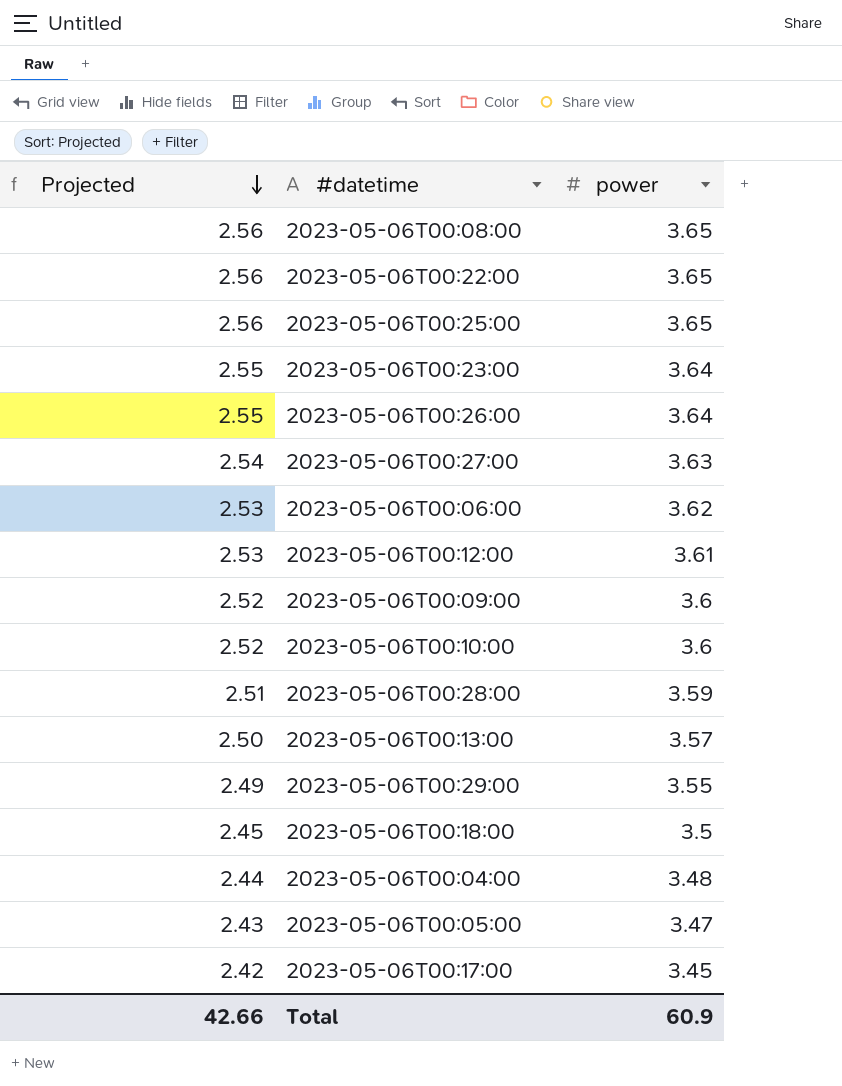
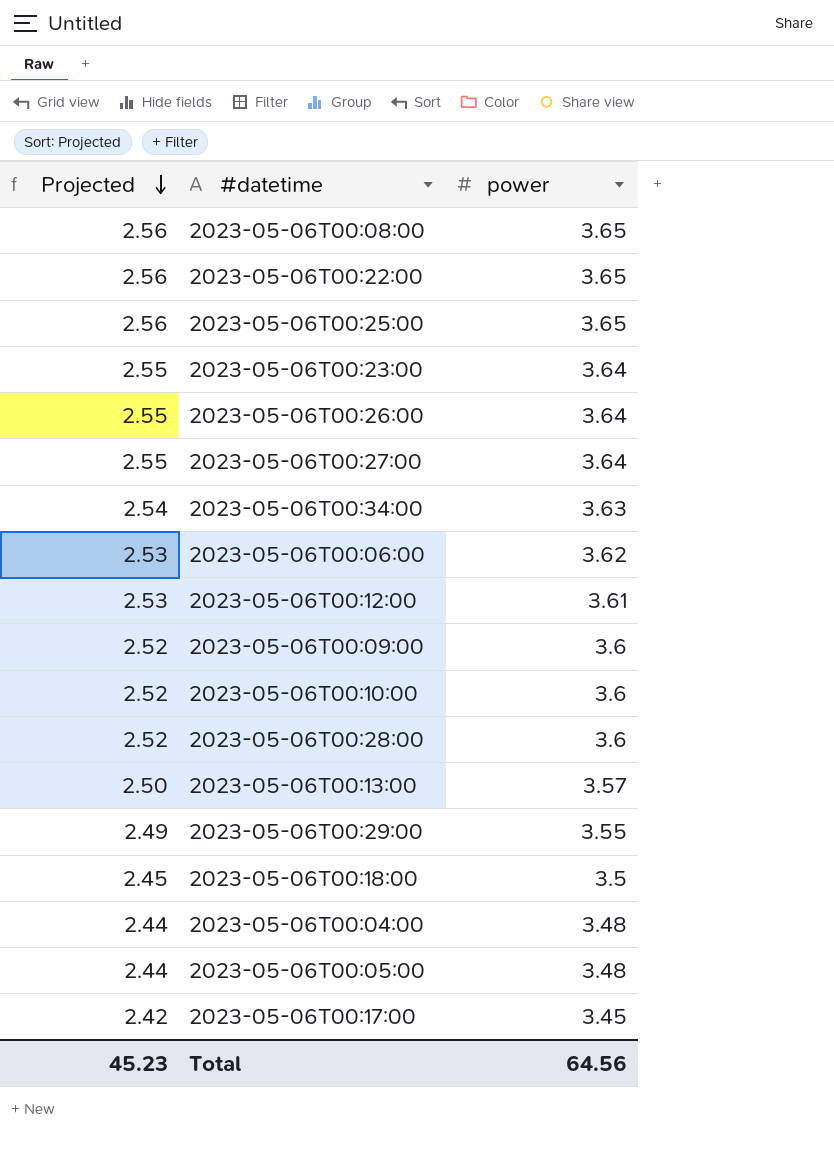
2023-05-06T00:27:00 | Projected: 2.54 -> 2.55
2023-05-06T00:27:00 | power: 3.63 -> 3.64
row 2023-05-06T00:34:00: none -> 2.54 | 3.63
2023-05-06T00:28:00 | Projected: 2.51 -> 2.52
2023-05-06T00:28:00 | power: 3.59 -> 3.6
2023-05-06T00:05:00 | Projected: 2.43 -> 2.44
2023-05-06T00:05:00 | power: 3.47 -> 3.48
Total | Projected: 42.66 -> 45.23
Total | power: 60.9 -> 64.56

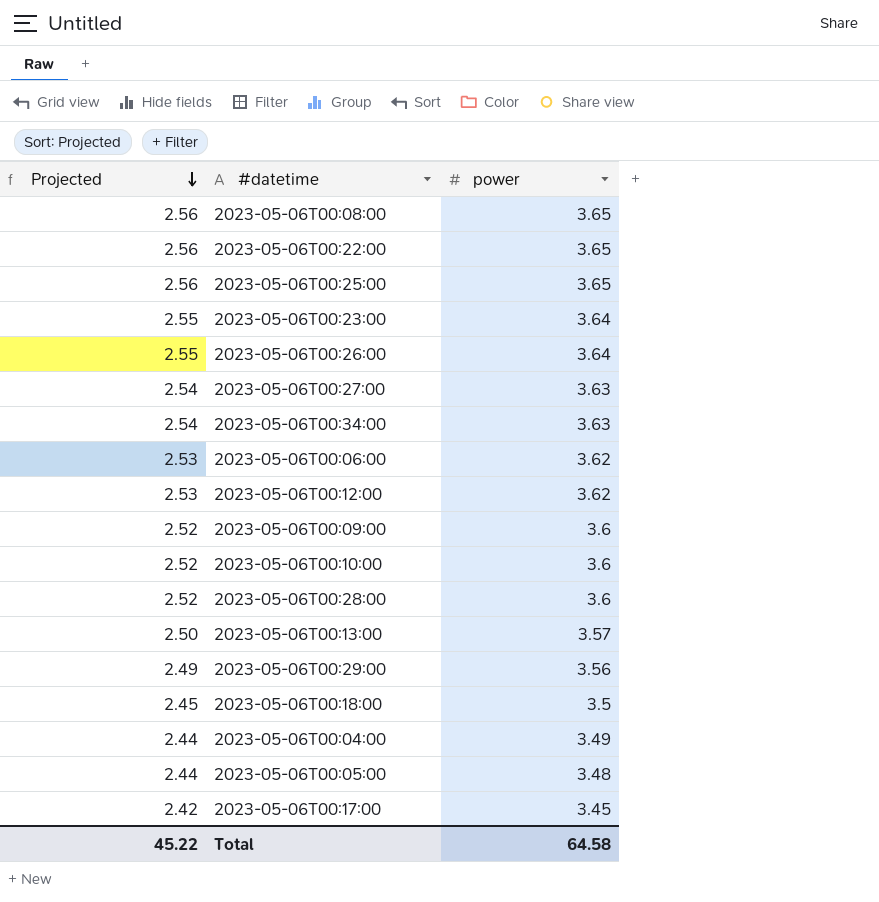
2023-05-06T00:27:00 | Projected: 2.55 -> 2.54
2023-05-06T00:27:00 | power: 3.64 -> 3.63
2023-05-06T00:12:00 | power: 3.61 -> 3.62
2023-05-06T00:29:00 | power: 3.55 -> 3.56
2023-05-06T00:04:00 | power: 3.48 -> 3.49
Total | Projected: 45.23 -> 45.22
Total | power: 64.56 -> 64.58

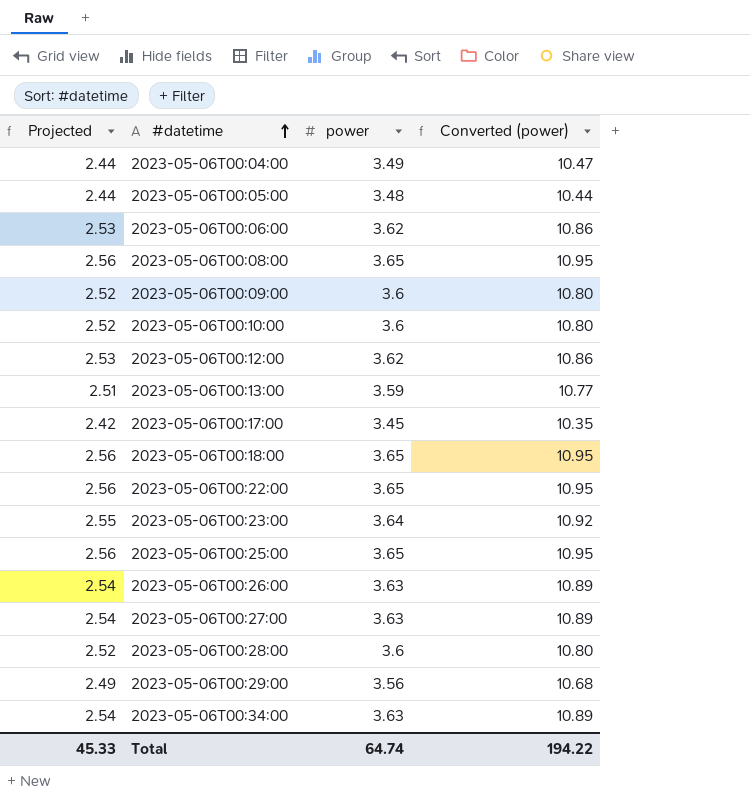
row order: Projected descending -> #datetime ascending
column Converted (power) | formula: none -> [power] * 3
2023-05-06T00:13:00 | Projected: 2.50 -> 2.51
2023-05-06T00:13:00 | power: 3.57 -> 3.59
2023-05-06T00:18:00 | Projected: 2.45 -> 2.56
2023-05-06T00:18:00 | power: 3.5 -> 3.65
2023-05-06T00:26:00 | Projected: 2.55 -> 2.54
2023-05-06T00:26:00 | power: 3.64 -> 3.63
Total | Projected: 45.22 -> 45.33
Total | power: 64.58 -> 64.74

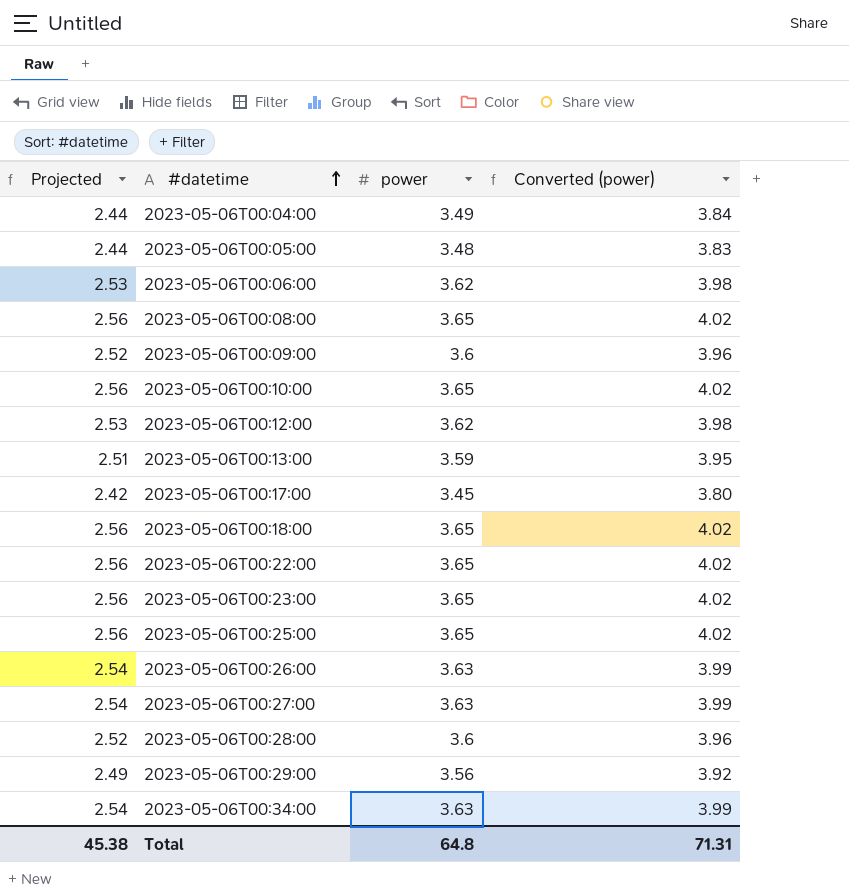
column Converted (power) | formula: [power] * 3 -> [power] * 1.1
2023-05-06T00:10:00 | Projected: 2.52 -> 2.56
2023-05-06T00:10:00 | power: 3.6 -> 3.65
2023-05-06T00:23:00 | Projected: 2.55 -> 2.56
2023-05-06T00:23:00 | power: 3.64 -> 3.65
Total | Projected: 45.33 -> 45.38
Total | power: 64.74 -> 64.8
Total | Converted (power): 194.22 -> 71.31

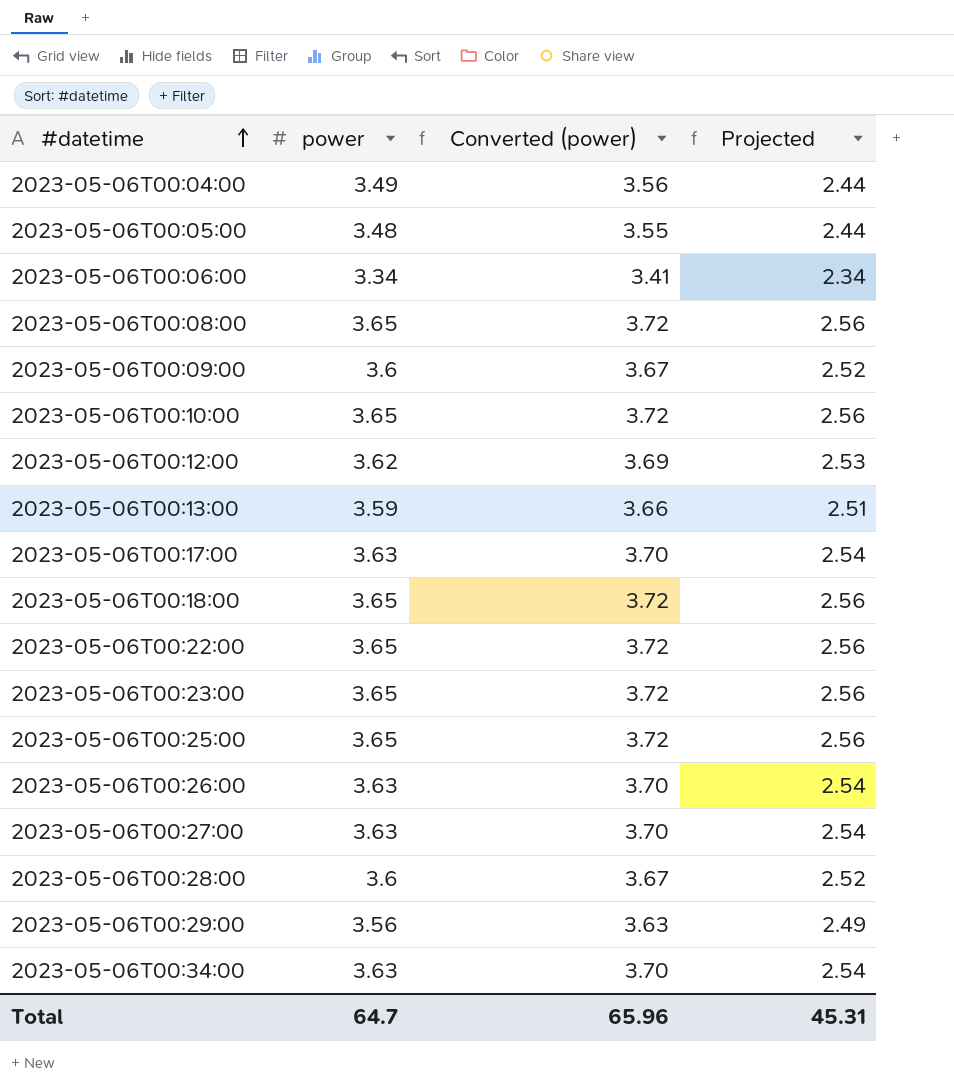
column Converted (power) | formula: [power] * 1.1 -> [power] * 1.02
column Projected | position: 1 -> 4
2023-05-06T00:06:00 | power: 3.62 -> 3.34
2023-05-06T00:06:00 | Projected: 2.53 -> 2.34
2023-05-06T00:17:00 | power: 3.45 -> 3.63
2023-05-06T00:17:00 | Projected: 2.42 -> 2.54
Total | power: 64.8 -> 64.7
Total | Converted (power): 71.31 -> 65.96
Total | Projected: 45.38 -> 45.31

